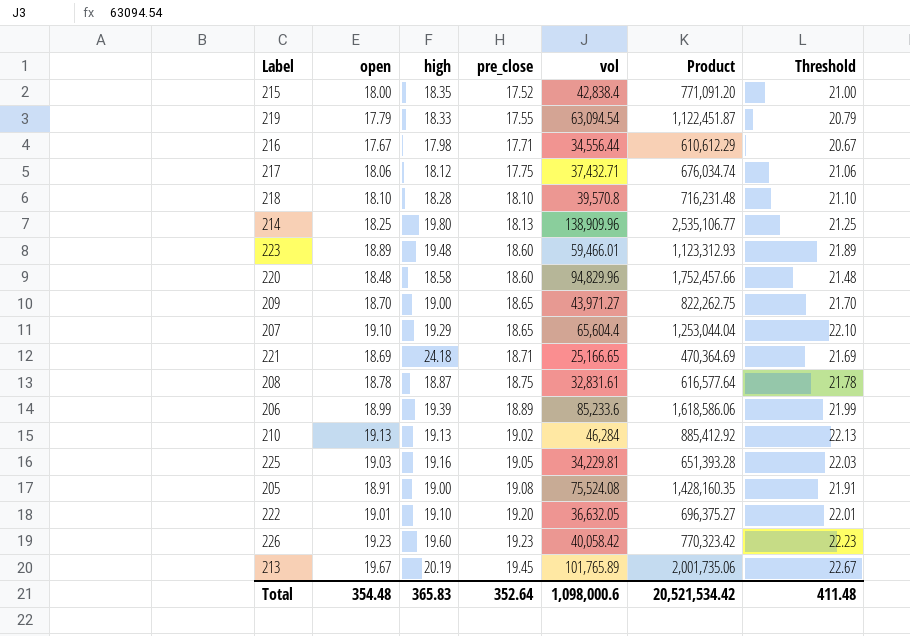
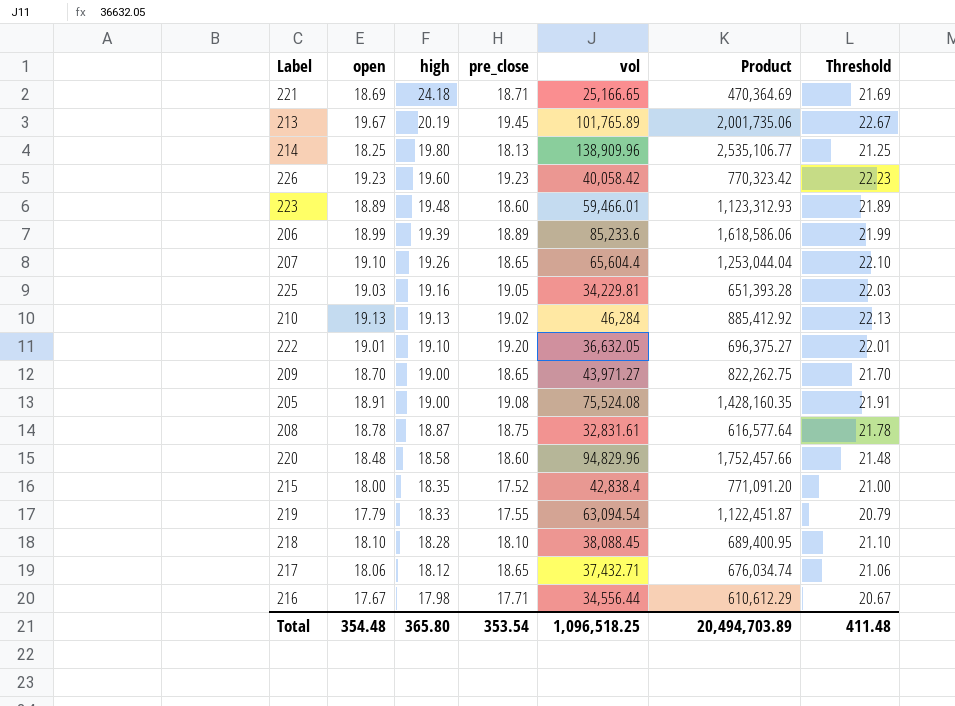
row order: pre_close ascending -> high descending
207 | high: 19.29 -> 19.26
218 | vol: 39,570.8 -> 38,088.45
218 | Product: 716,231.48 -> 689,400.95
217 | pre_close: 17.75 -> 18.65
Total | high: 365.83 -> 365.80
Total | pre_close: 352.64 -> 353.54
Total | vol: 1,098,000.6 -> 1,096,518.25
Total | Product: 20,521,534.42 -> 20,494,703.89

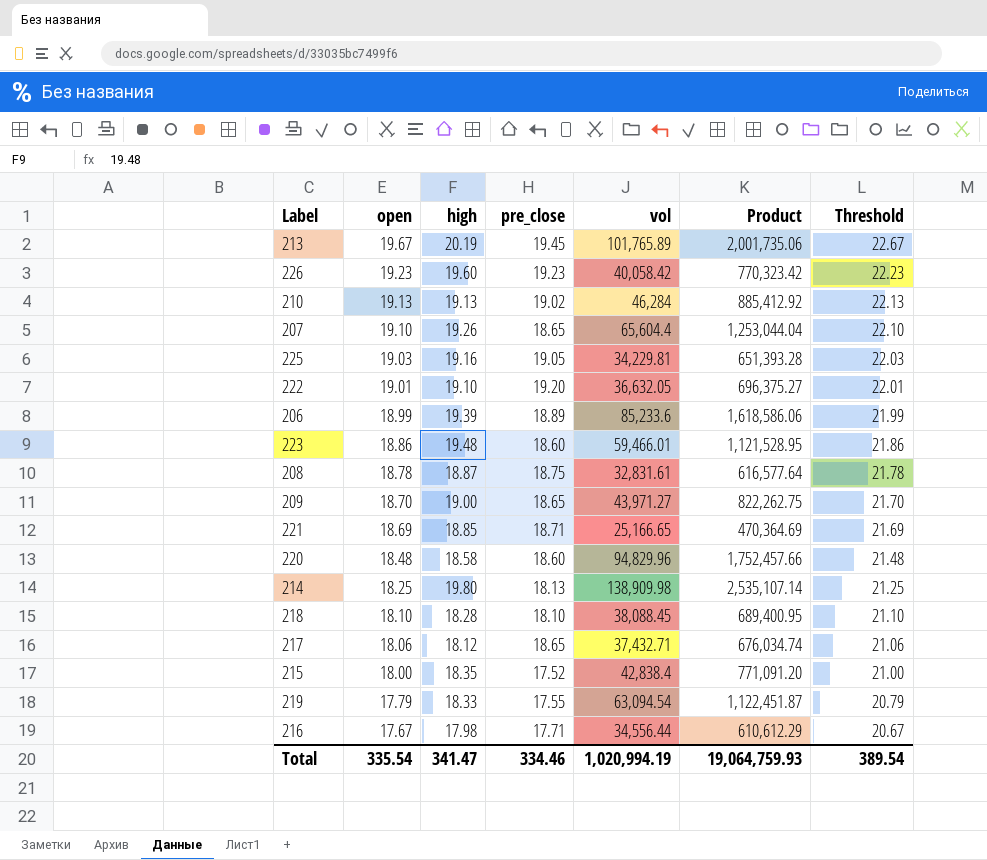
row order: high descending -> open descending
row 205: 18.91 | 19.00 | 19.08 | 75,524.08 | 1,428,160.35 | 21.91 -> none
223 | open: 18.89 -> 18.86
223 | Product: 1,123,312.93 -> 1,121,528.95
223 | Threshold: 21.89 -> 21.86
221 | high: 24.18 -> 18.85
214 | vol: 138,909.96 -> 138,909.98
214 | Product: 2,535,106.77 -> 2,535,107.14
Total | open: 354.48 -> 335.54
Total | high: 365.80 -> 341.47
Total | pre_close: 353.54 -> 334.46
Total | vol: 1,096,518.25 -> 1,020,994.19
Total | Product: 20,494,703.89 -> 19,064,759.93
Total | Threshold: 411.48 -> 389.54

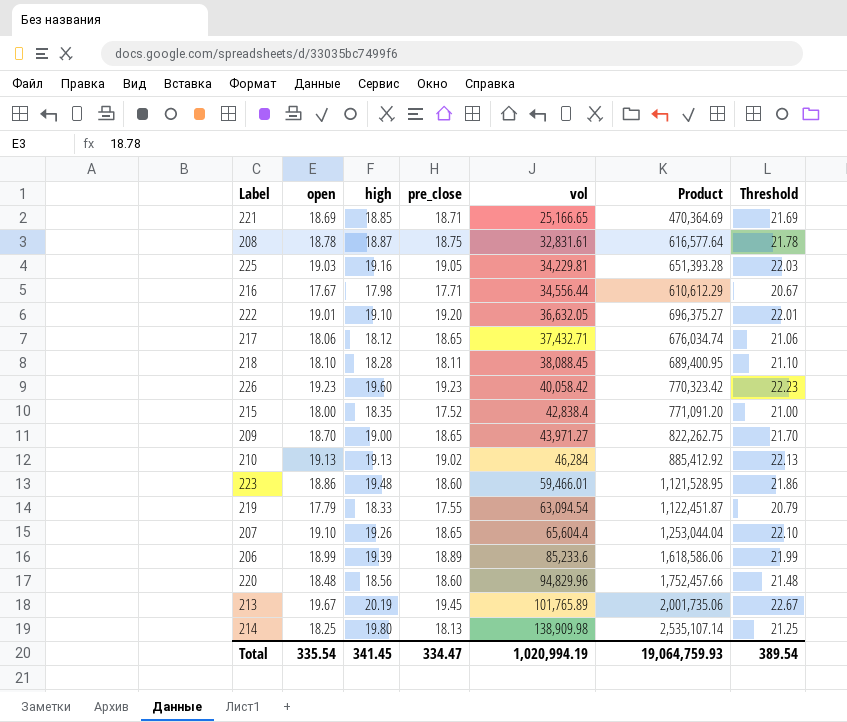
row order: open descending -> vol ascending
218 | pre_close: 18.10 -> 18.11
220 | high: 18.58 -> 18.56
Total | high: 341.47 -> 341.45
Total | pre_close: 334.46 -> 334.47

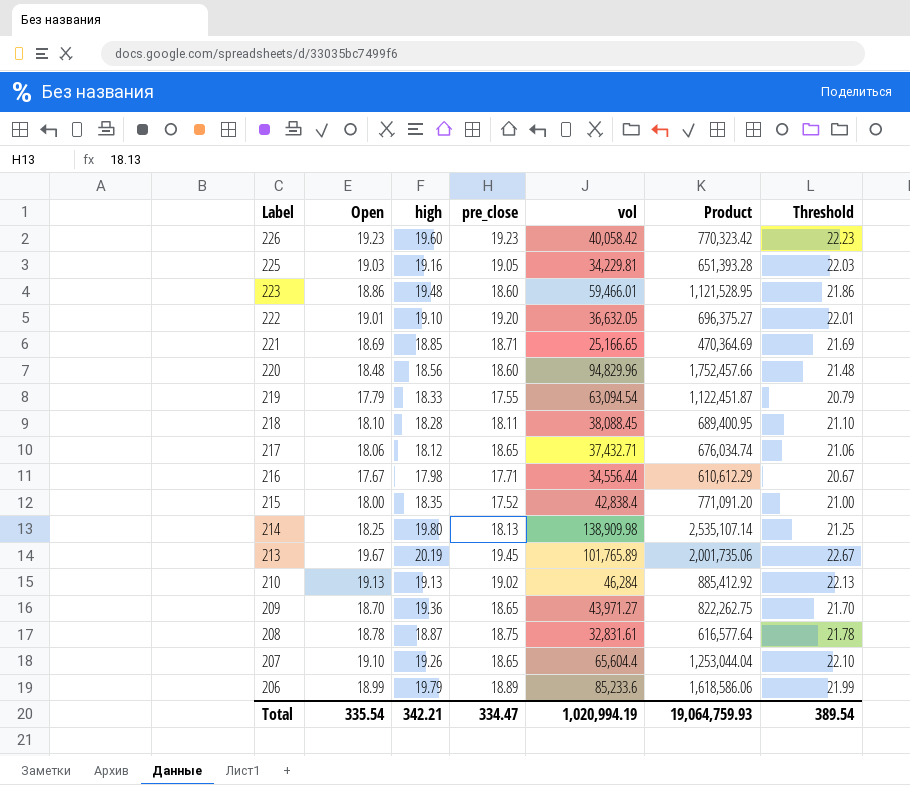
row order: vol ascending -> Label descending
column name: open -> Open
209 | high: 19.00 -> 19.36
206 | high: 19.39 -> 19.79
Total | high: 341.45 -> 342.21

